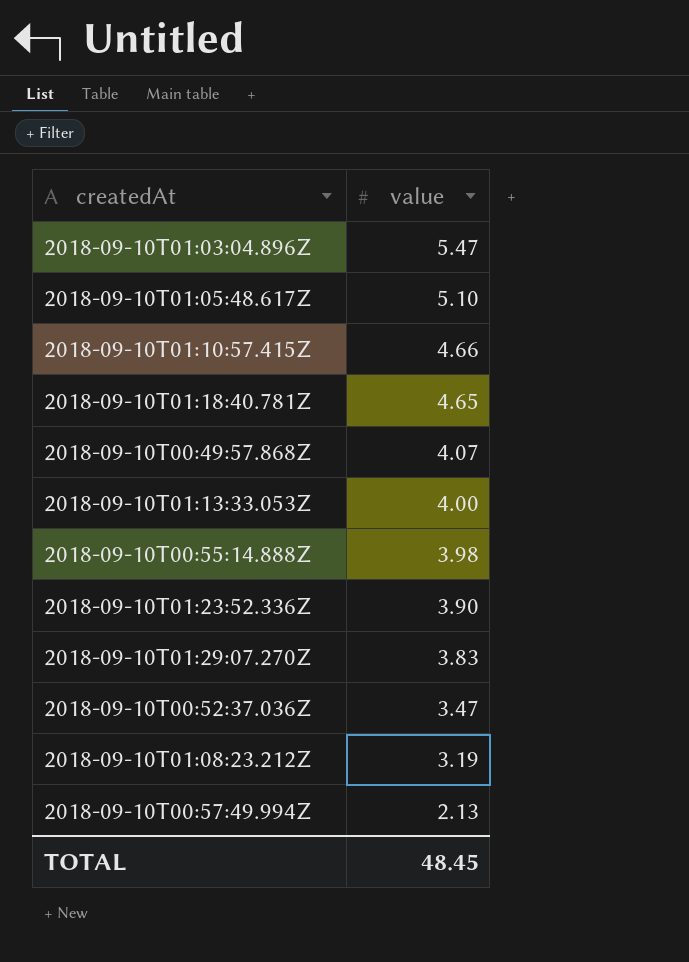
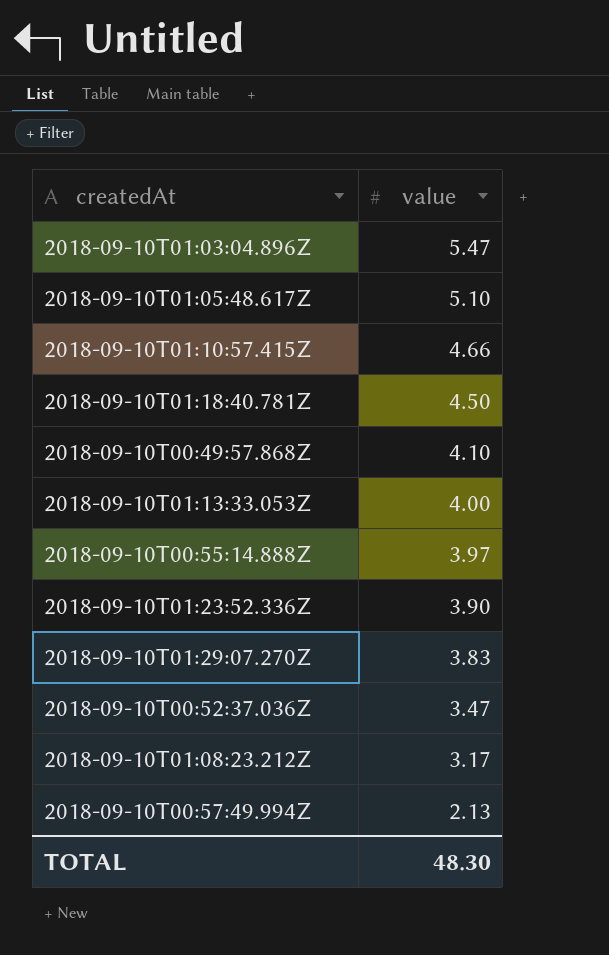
2018-09-10T01:18:40.781Z | value: 4.65 -> 4.50
2018-09-10T00:49:57.868Z | value: 4.07 -> 4.10
2018-09-10T00:55:14.888Z | value: 3.98 -> 3.97
2018-09-10T01:08:23.212Z | value: 3.19 -> 3.17
TOTAL | value: 48.45 -> 48.30

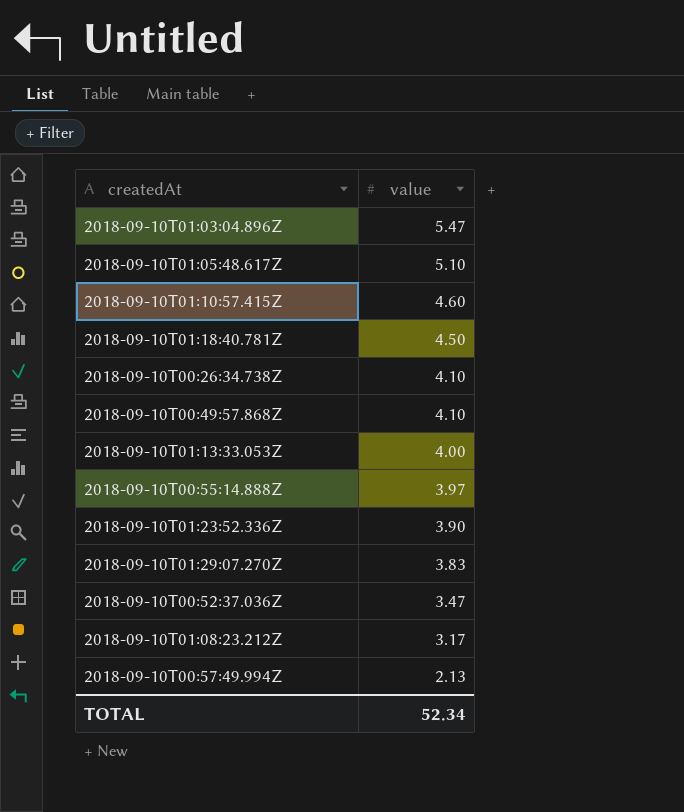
2018-09-10T01:10:57.415Z | value: 4.66 -> 4.60
row 2018-09-10T00:26:34.738Z: none -> 4.10
TOTAL | value: 48.30 -> 52.34

